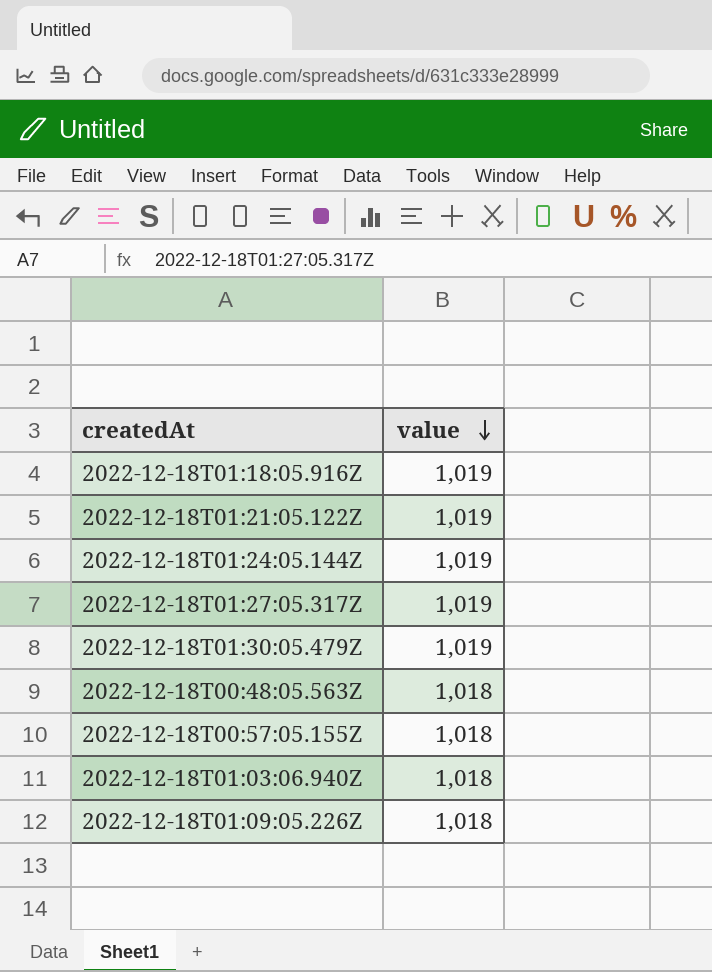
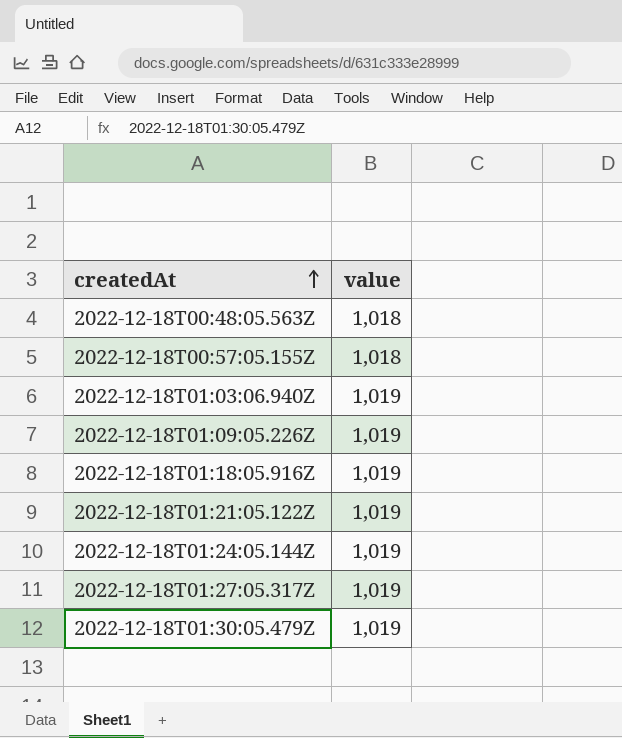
row order: value descending -> createdAt ascending
2022-12-18T01:03:06.940Z | value: 1,018 -> 1,019
2022-12-18T01:09:05.226Z | value: 1,018 -> 1,019

